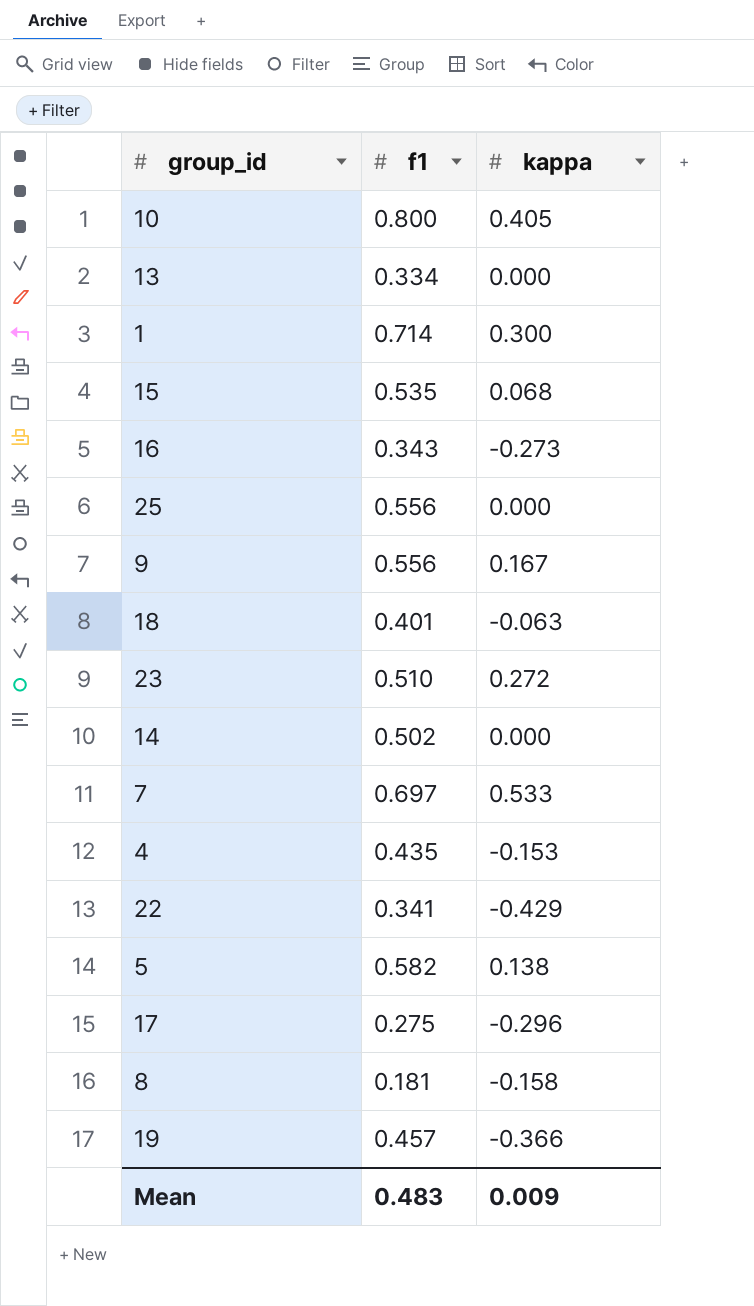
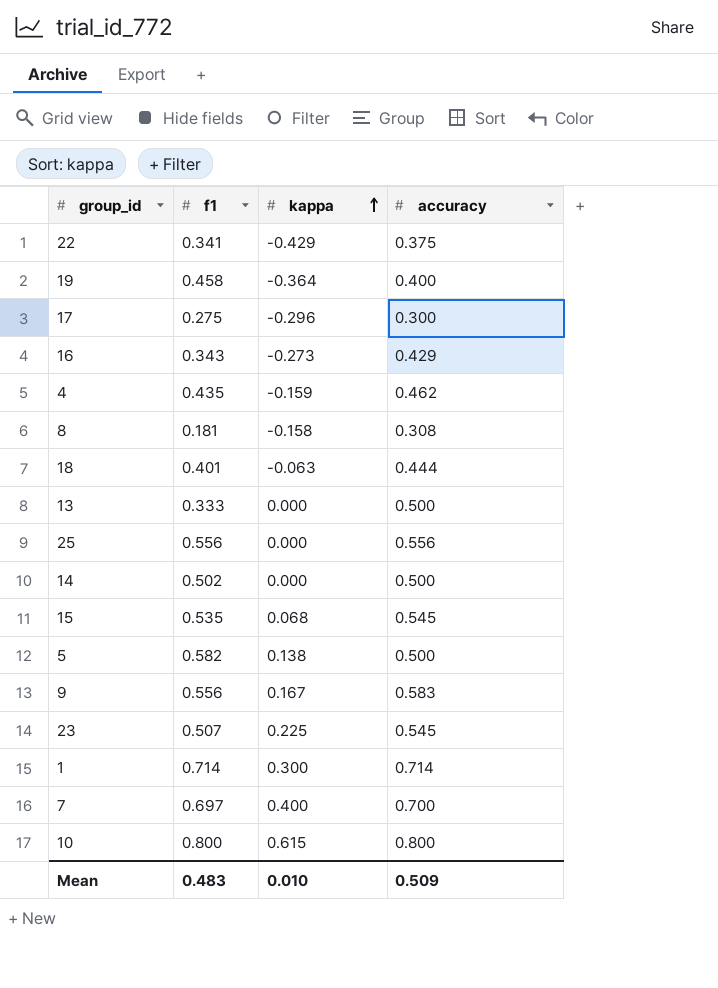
row order: none -> kappa ascending
column accuracy | position: none -> 4
19 | f1: 0.457 -> 0.458
19 | kappa: -0.366 -> -0.364
4 | kappa: -0.153 -> -0.159
13 | f1: 0.334 -> 0.333
23 | f1: 0.510 -> 0.507
23 | kappa: 0.272 -> 0.225
7 | kappa: 0.533 -> 0.400
10 | kappa: 0.405 -> 0.615
Mean | kappa: 0.009 -> 0.010

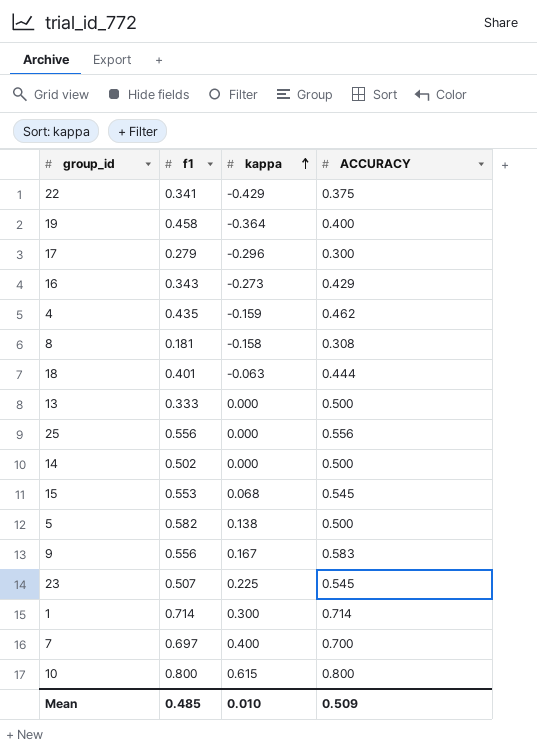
column name: accuracy -> ACCURACY
17 | f1: 0.275 -> 0.279
15 | f1: 0.535 -> 0.553
Mean | f1: 0.483 -> 0.485

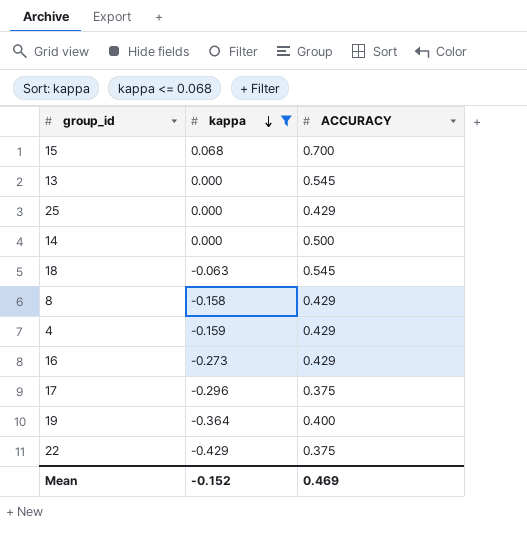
filter: none -> kappa <= 0.068
row order: kappa ascending -> kappa descending
column f1 | position: 2 -> none
15 | ACCURACY: 0.545 -> 0.700
13 | ACCURACY: 0.500 -> 0.545
25 | ACCURACY: 0.556 -> 0.429
18 | ACCURACY: 0.444 -> 0.545
8 | ACCURACY: 0.308 -> 0.429
4 | ACCURACY: 0.462 -> 0.429
17 | ACCURACY: 0.300 -> 0.375
Mean | kappa: 0.010 -> -0.152
Mean | ACCURACY: 0.509 -> 0.469

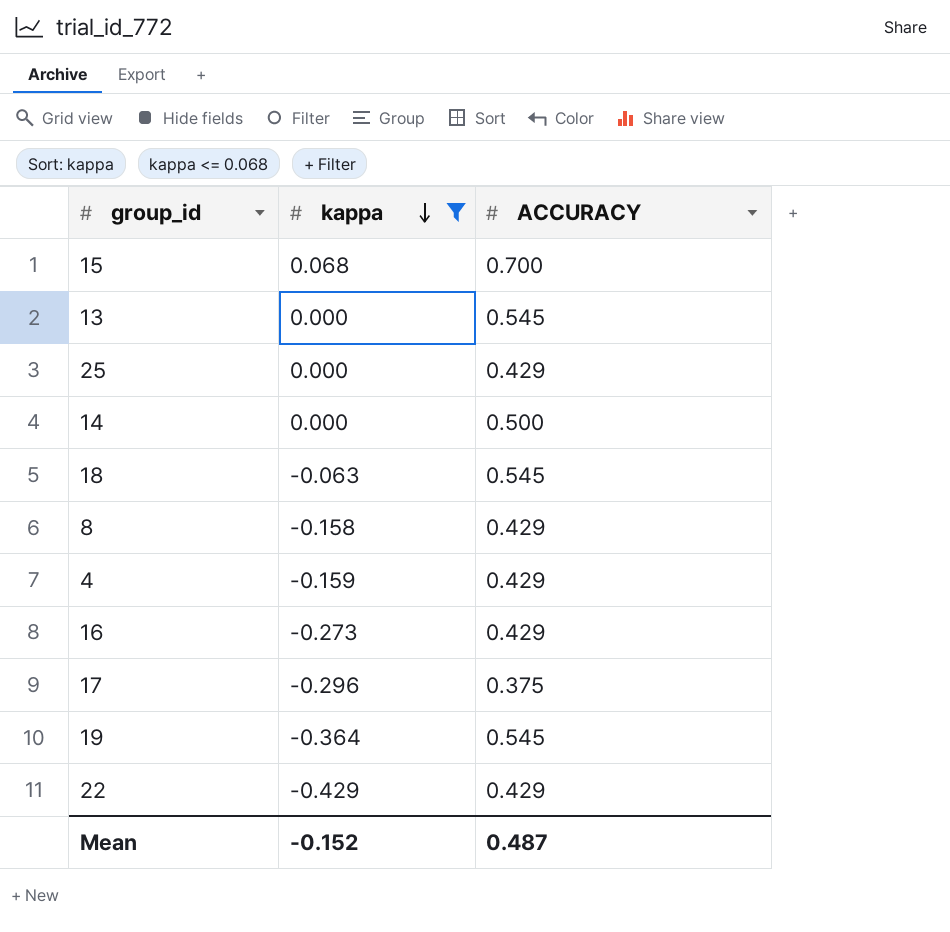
19 | ACCURACY: 0.400 -> 0.545
22 | ACCURACY: 0.375 -> 0.429
Mean | ACCURACY: 0.469 -> 0.487

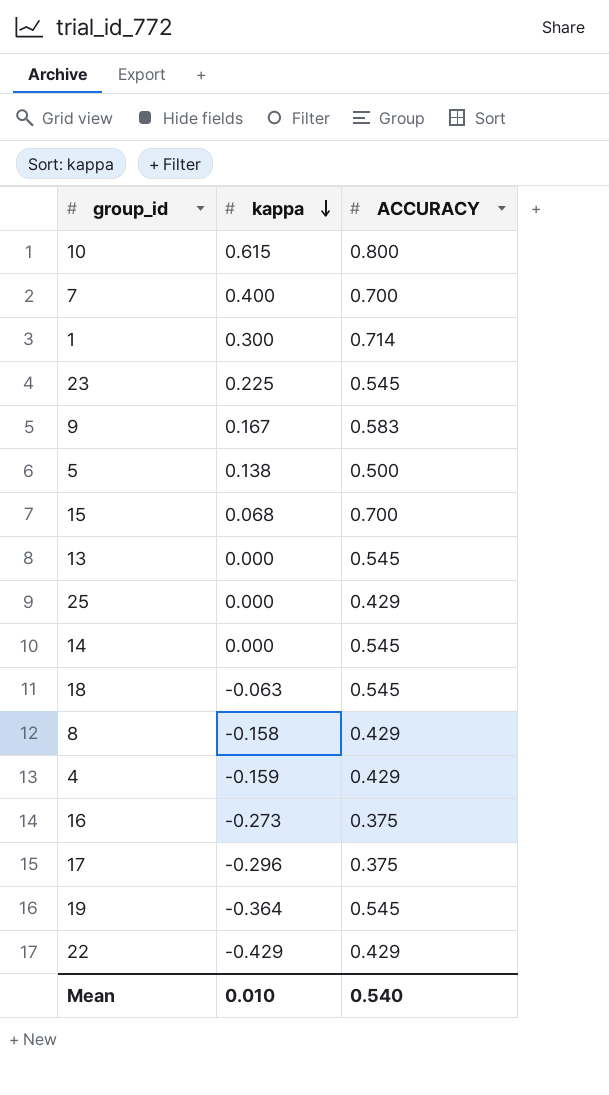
filter: kappa <= 0.068 -> none
14 | ACCURACY: 0.500 -> 0.545
16 | ACCURACY: 0.429 -> 0.375
Mean | kappa: -0.152 -> 0.010
Mean | ACCURACY: 0.487 -> 0.540

